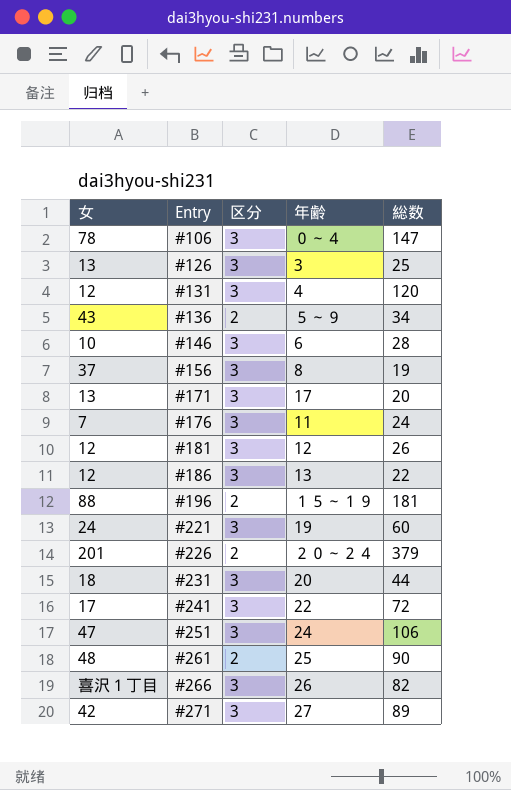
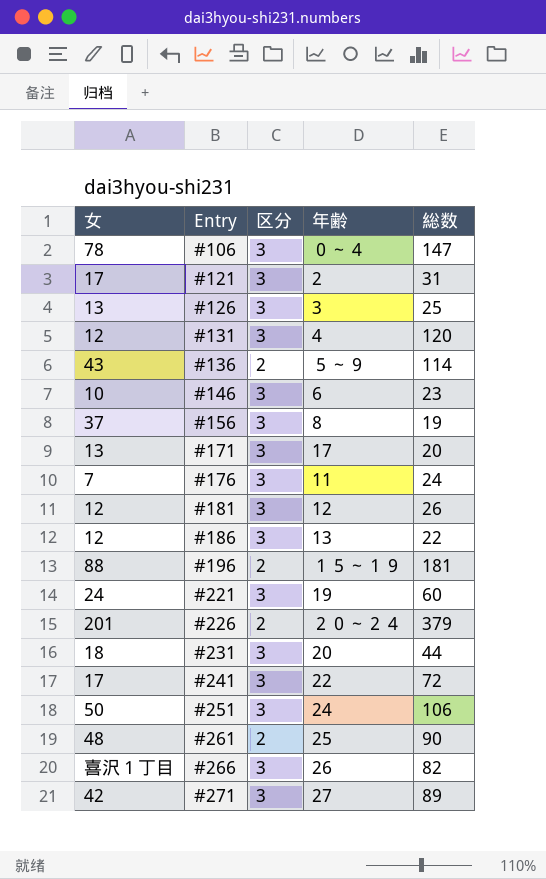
row #121: none -> 17 | 3 | 2 | 31
#136 | 総数: 34 -> 114
#146 | 総数: 28 -> 23
#251 | 女: 47 -> 50

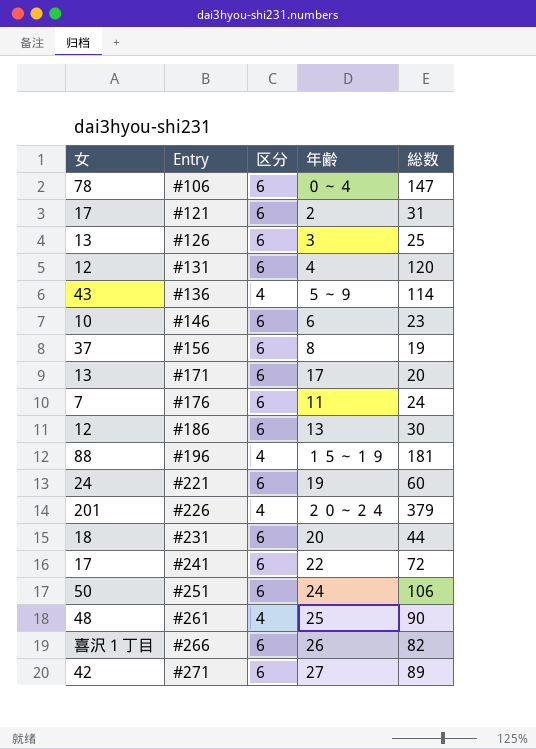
row #181: 12 | 3 | 12 | 26 -> none
#106 | 区分: 3 -> 6
#121 | 区分: 3 -> 6
#126 | 区分: 3 -> 6
#131 | 区分: 3 -> 6
#136 | 区分: 2 -> 4
#146 | 区分: 3 -> 6
#156 | 区分: 3 -> 6
#171 | 区分: 3 -> 6
#176 | 区分: 3 -> 6
#186 | 区分: 3 -> 6
#186 | 総数: 22 -> 30
#196 | 区分: 2 -> 4
#221 | 区分: 3 -> 6
#226 | 区分: 2 -> 4
#231 | 区分: 3 -> 6
#241 | 区分: 3 -> 6
#251 | 区分: 3 -> 6
#261 | 区分: 2 -> 4
#266 | 区分: 3 -> 6
#271 | 区分: 3 -> 6

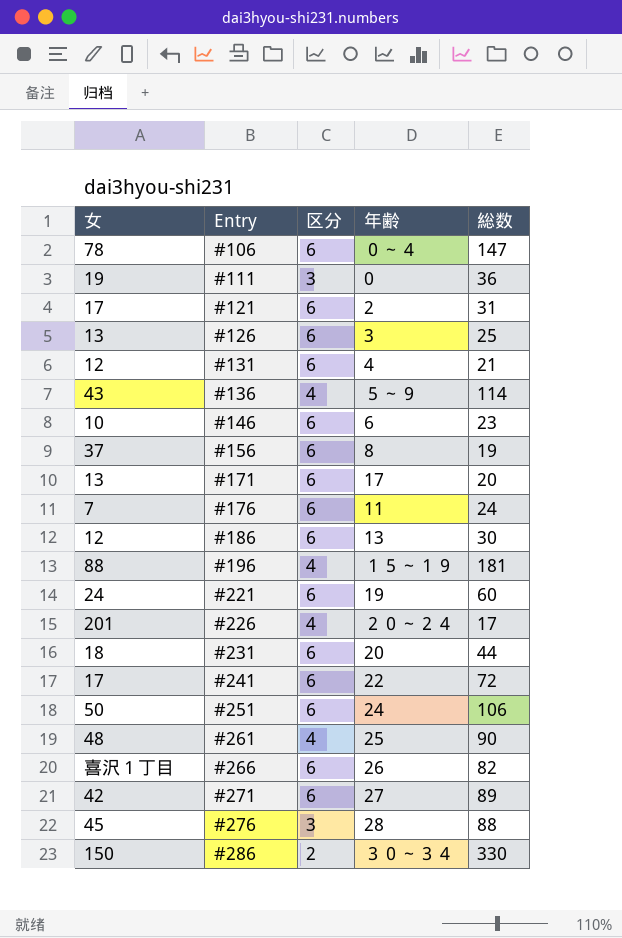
row #111: none -> 19 | 3 | 0 | 36
#131 | 総数: 120 -> 21
#226 | 総数: 379 -> 17
row #276: none -> 45 | 3 | 28 | 88
row #286: none -> 150 | 2 | ３０～３４ | 330

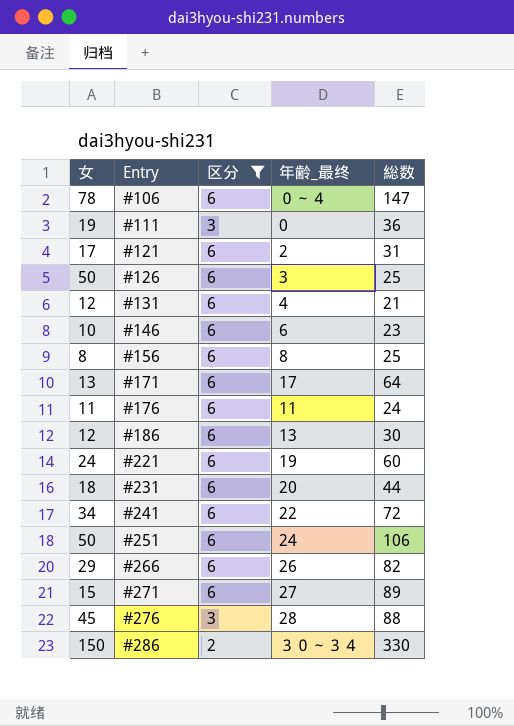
filter: none -> 区分 != 4
column name: 年齢 -> 年齢_最终
#126 | 女: 13 -> 50
#156 | 女: 37 -> 8
#156 | 総数: 19 -> 25
#171 | 総数: 20 -> 64
#176 | 女: 7 -> 11
#241 | 女: 17 -> 34
#266 | 女: 喜沢１丁目 -> 29
#271 | 女: 42 -> 15

